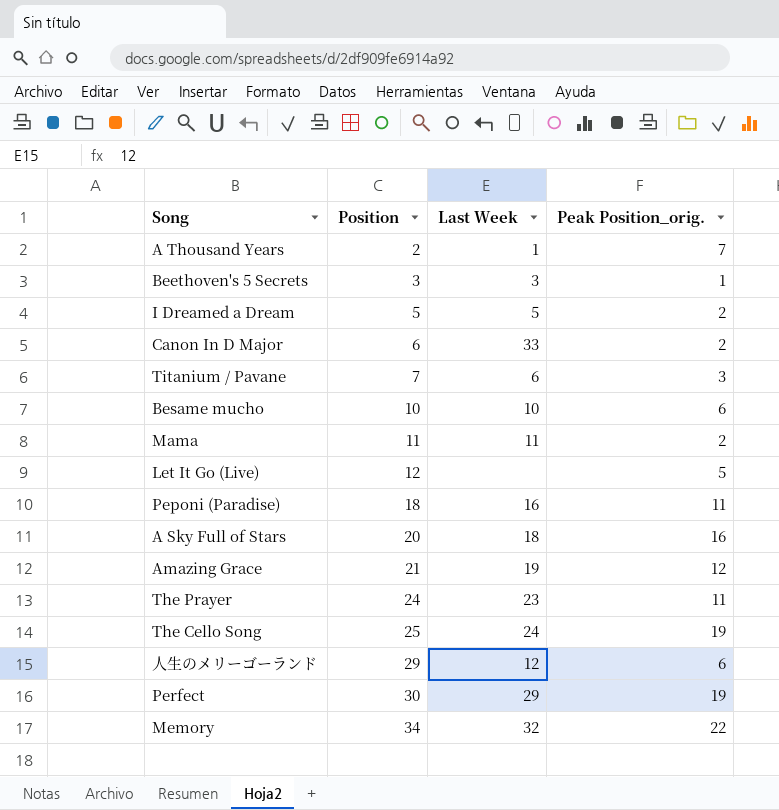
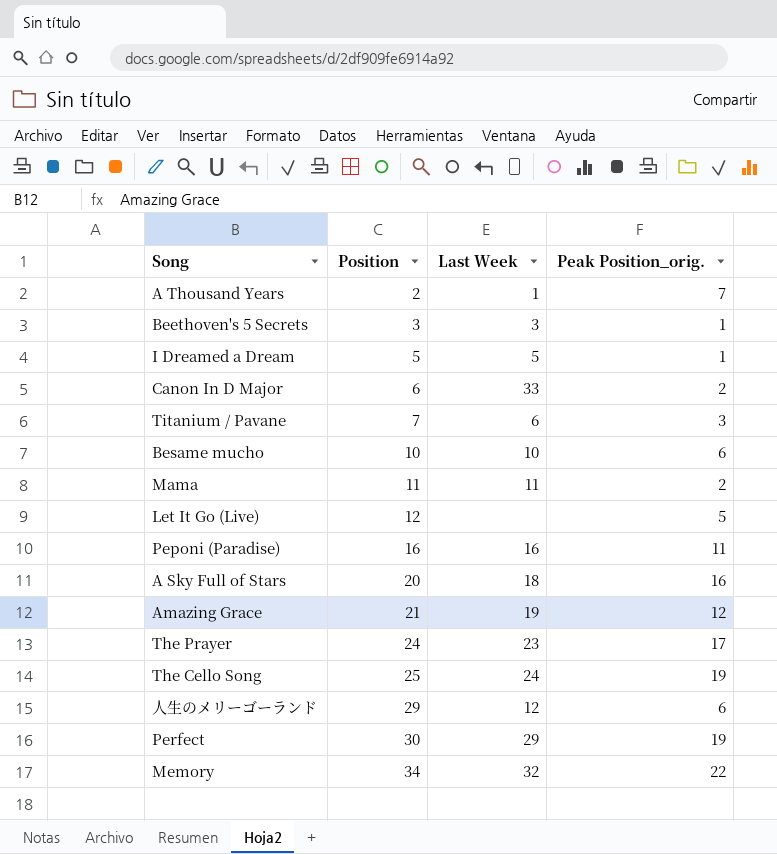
I Dreamed a Dream | Peak Position_orig.: 2 -> 1
Peponi (Paradise) | Position: 18 -> 16
The Prayer | Peak Position_orig.: 11 -> 17

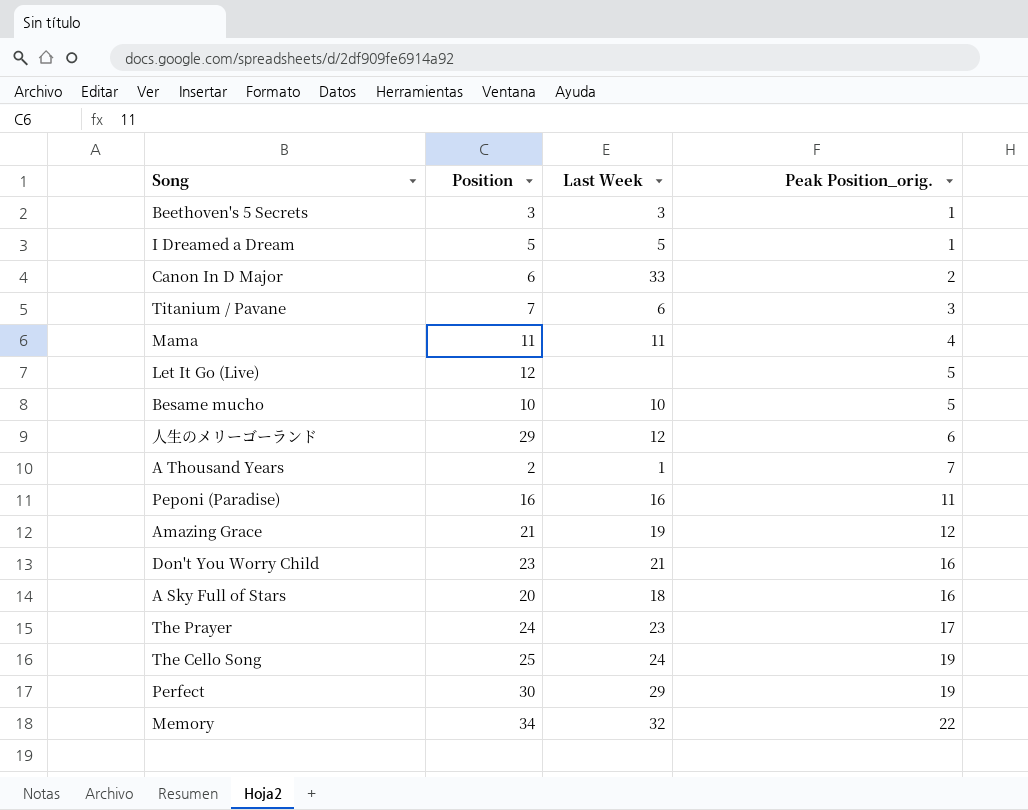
row order: Position ascending -> Peak Position_orig. ascending
Mama | Peak Position_orig.: 2 -> 4
Besame mucho | Peak Position_orig.: 6 -> 5
row Don't You Worry Child: none -> 23 | 21 | 16

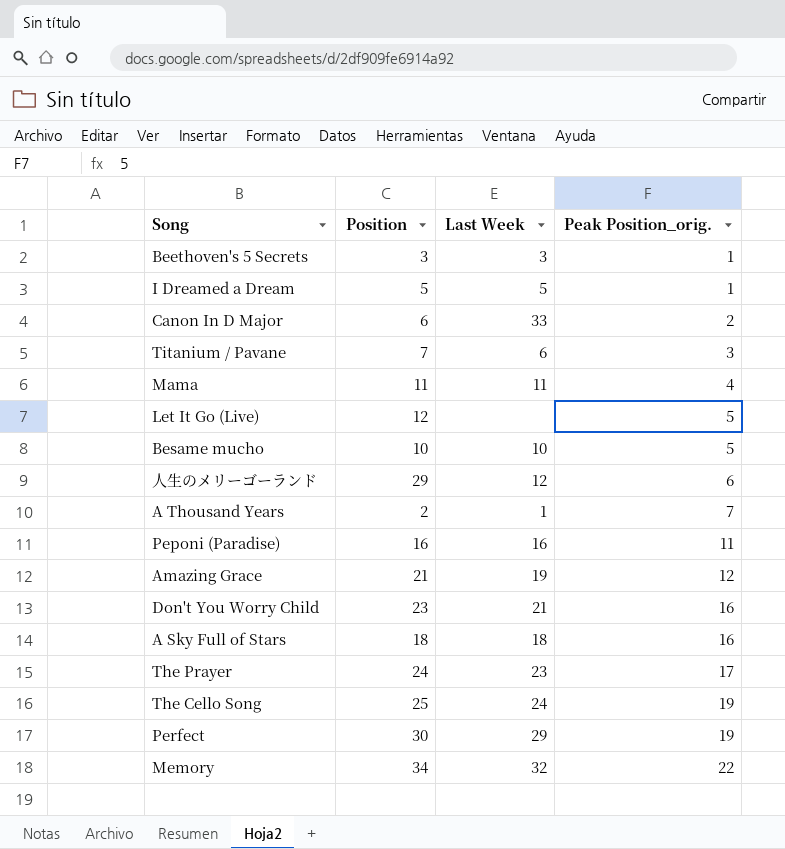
A Sky Full of Stars | Position: 20 -> 18

